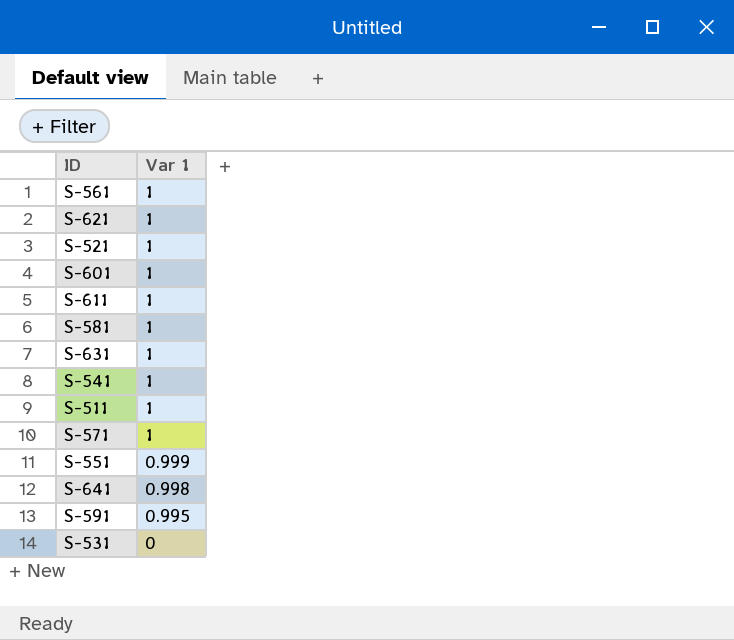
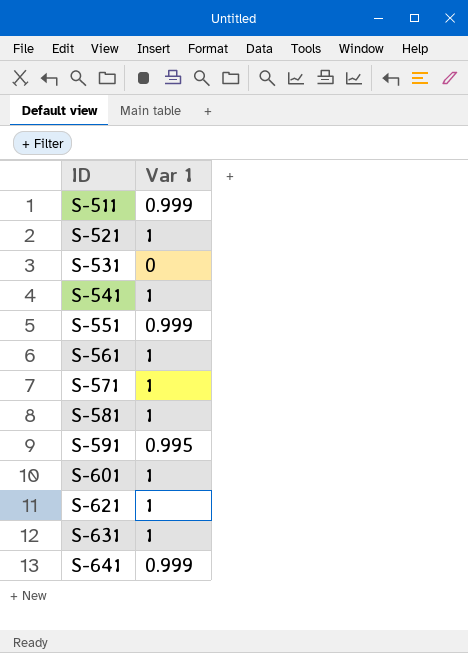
row order: Var 1 descending -> ID ascending
row S-611: 1 -> none
S-511 | Var 1: 1 -> 0.999
S-641 | Var 1: 0.998 -> 0.999

